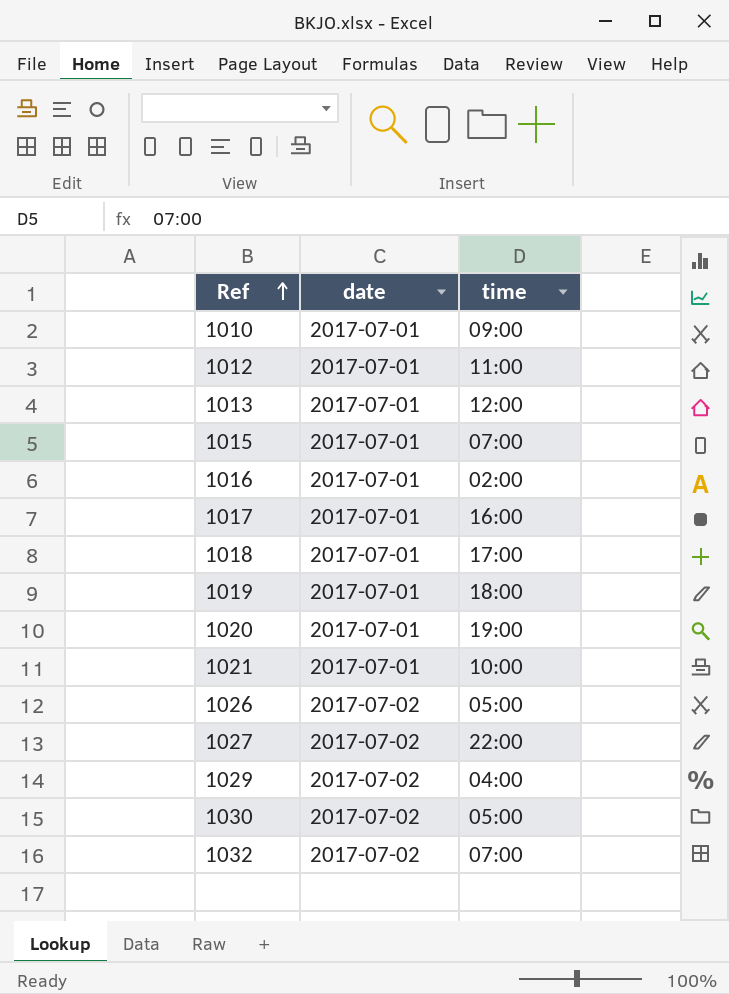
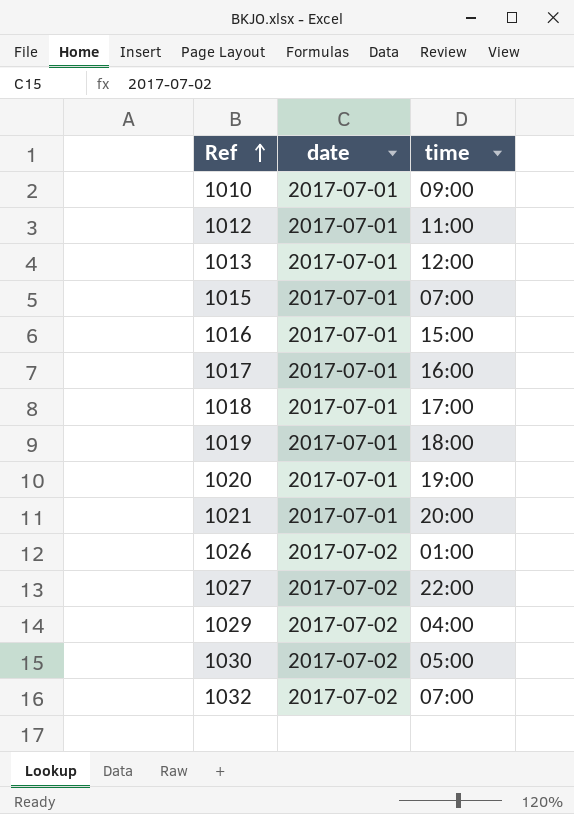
1016 | time: 02:00 -> 15:00
1021 | time: 10:00 -> 20:00
1026 | time: 05:00 -> 01:00

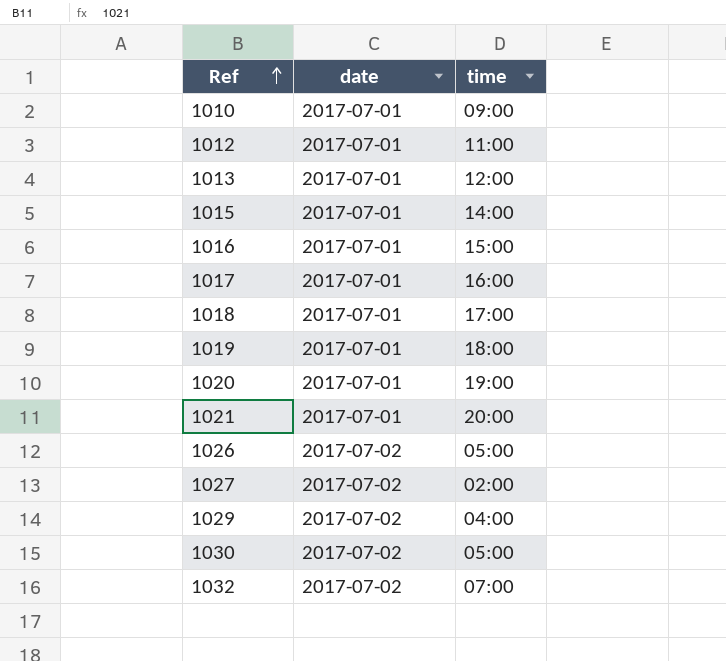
1015 | time: 07:00 -> 14:00
1026 | time: 01:00 -> 05:00
1027 | time: 22:00 -> 02:00

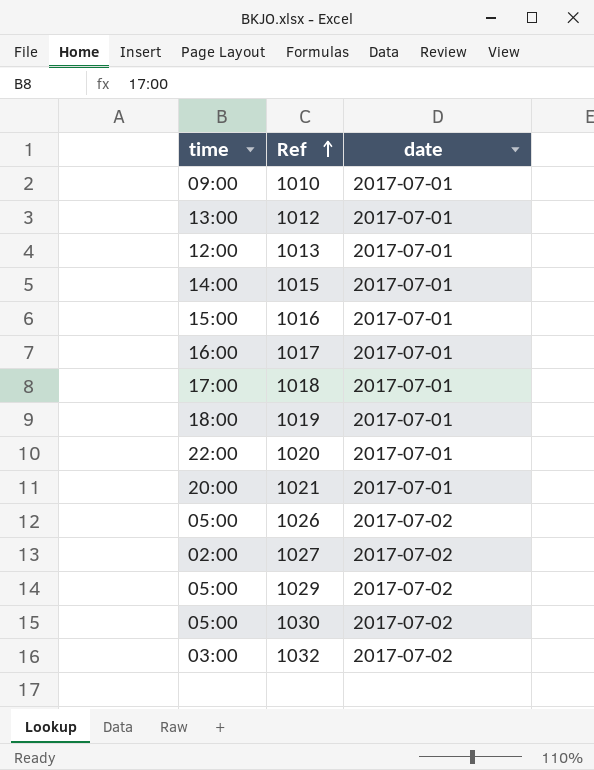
column time | position: 3 -> 1
1012 | time: 11:00 -> 13:00
1020 | time: 19:00 -> 22:00
1029 | time: 04:00 -> 05:00
1032 | time: 07:00 -> 03:00

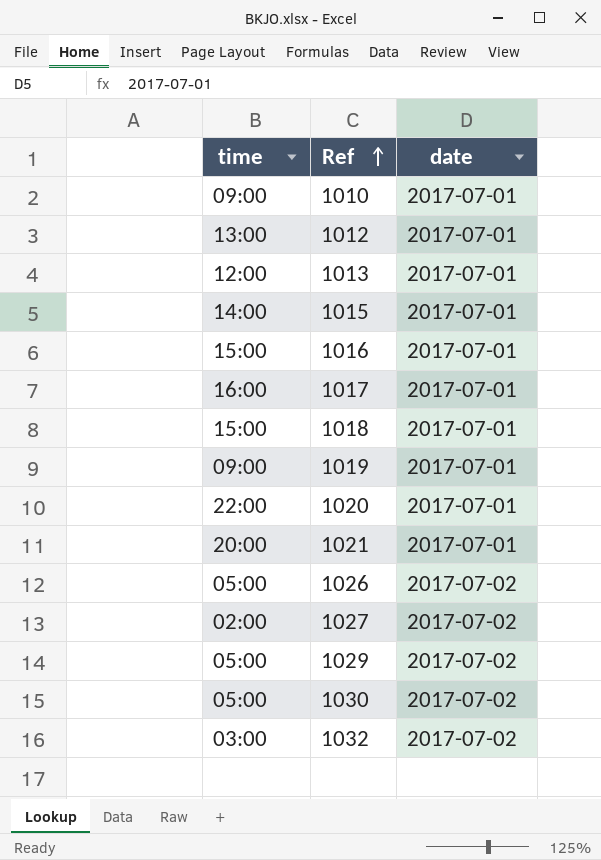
1018 | time: 17:00 -> 15:00
1019 | time: 18:00 -> 09:00

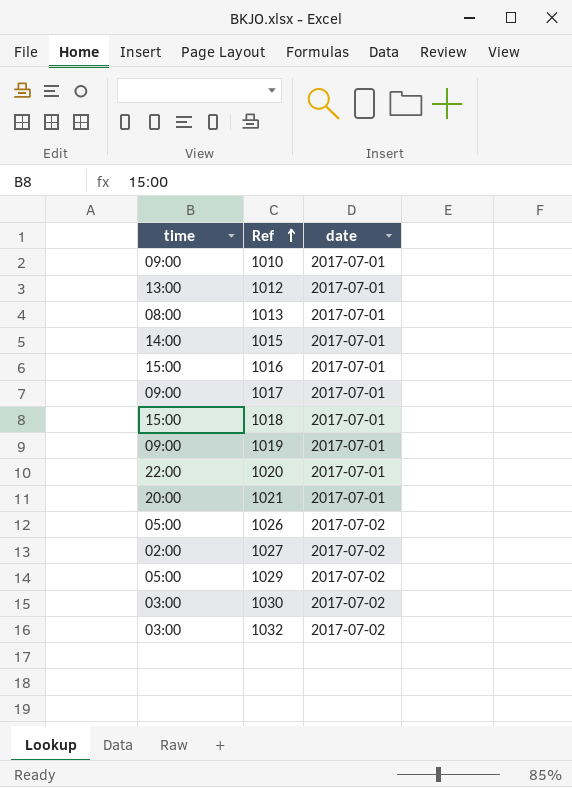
1013 | time: 12:00 -> 08:00
1017 | time: 16:00 -> 09:00
1030 | time: 05:00 -> 03:00

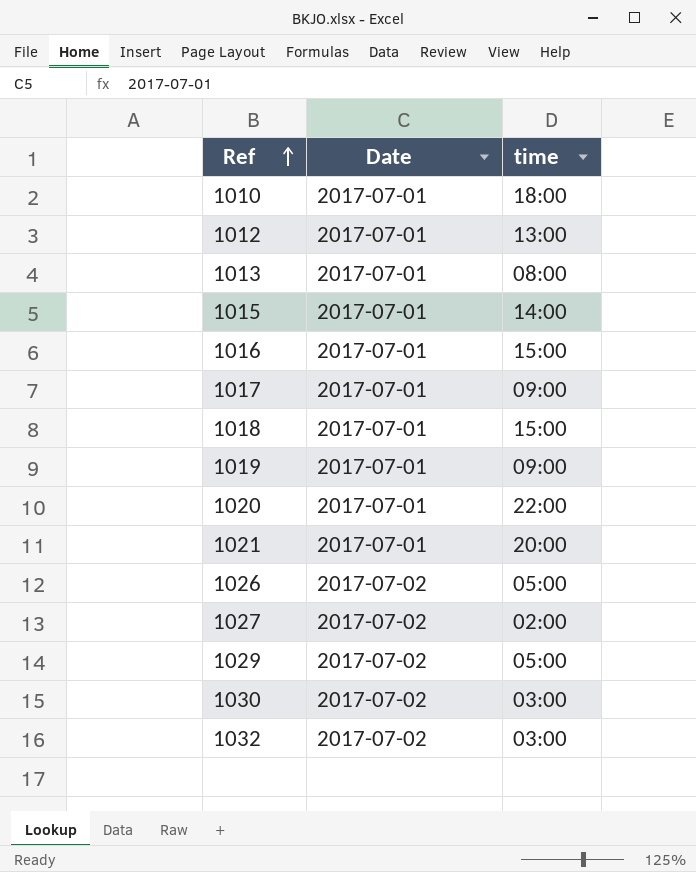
column name: date -> Date
column time | position: 1 -> 3
1010 | time: 09:00 -> 18:00

